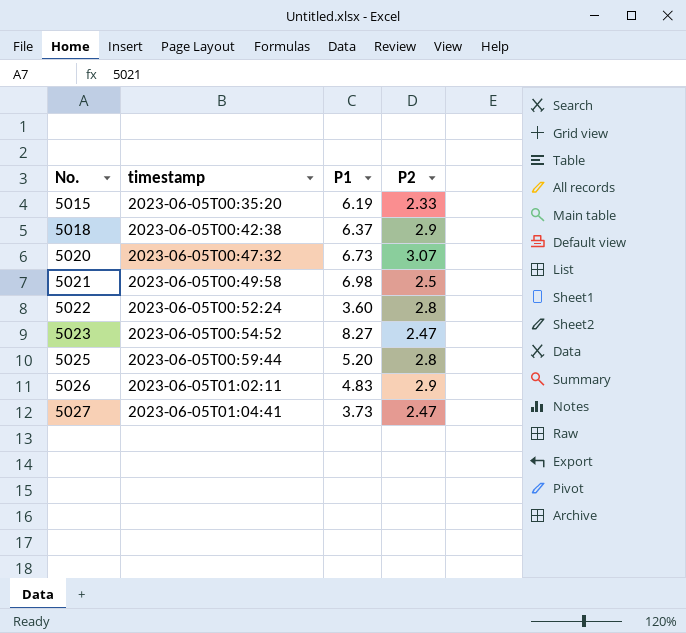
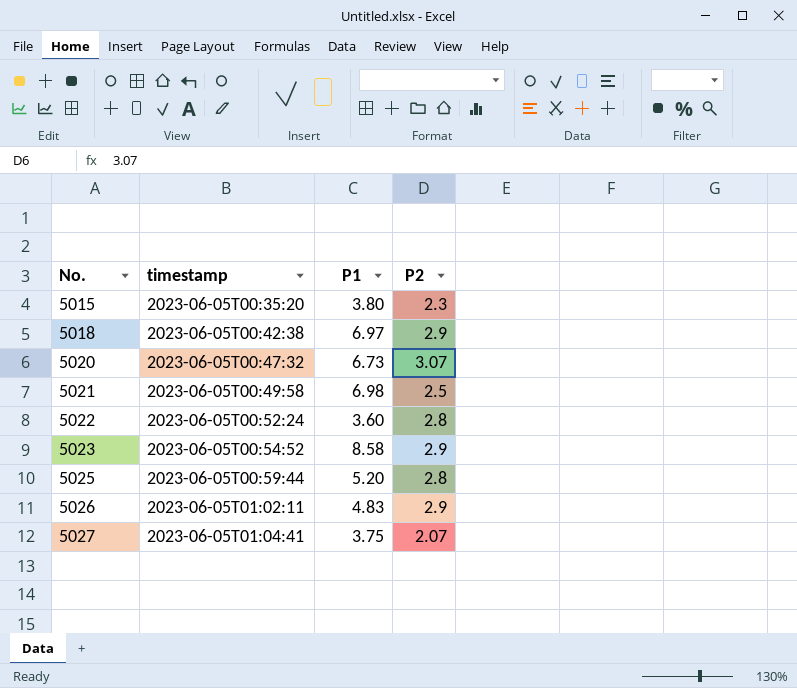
5015 | P1: 6.19 -> 3.80
5015 | P2: 2.33 -> 2.3
5018 | P1: 6.37 -> 6.97
5023 | P1: 8.27 -> 8.58
5023 | P2: 2.47 -> 2.9
5027 | P1: 3.73 -> 3.75
5027 | P2: 2.47 -> 2.07

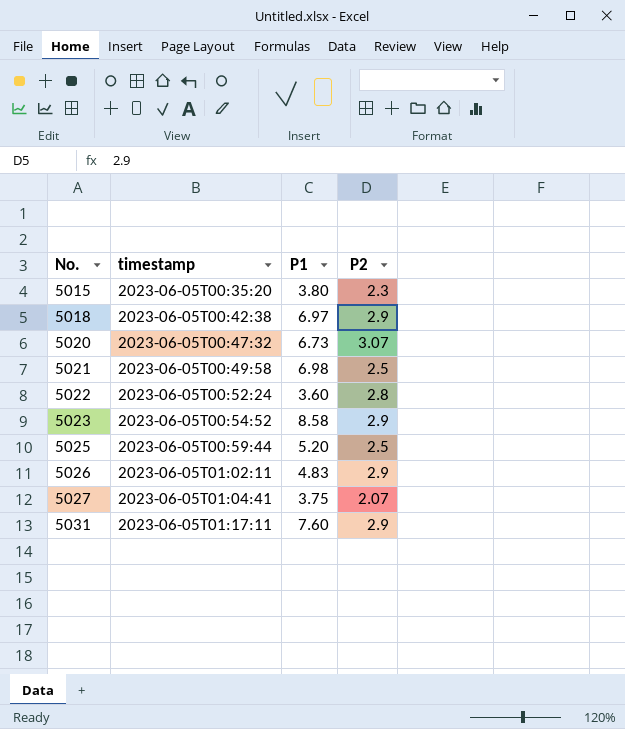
5025 | P2: 2.8 -> 2.5
row 5031: none -> 2023-06-05T01:17:11 | 7.60 | 2.9

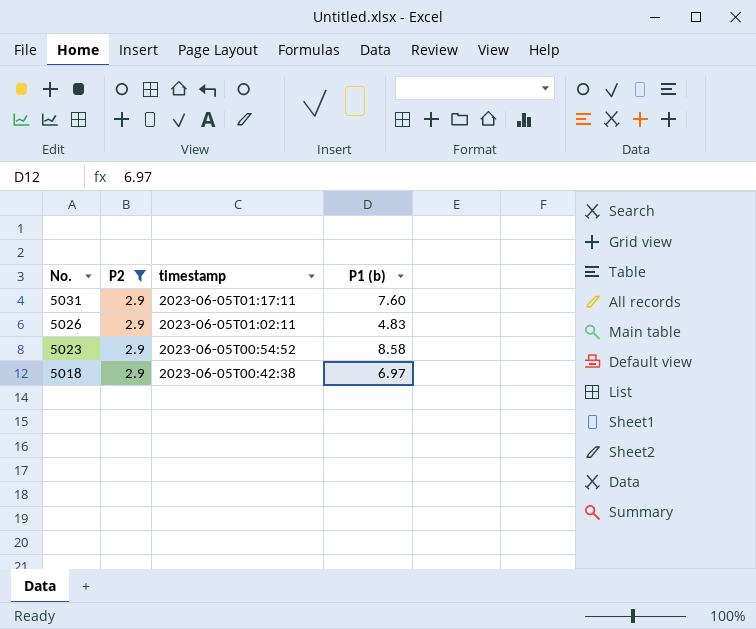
filter: none -> P2 = 2.9
row order: No. ascending -> No. descending
column P2 | position: 4 -> 2
column name: P1 -> P1 (b)

